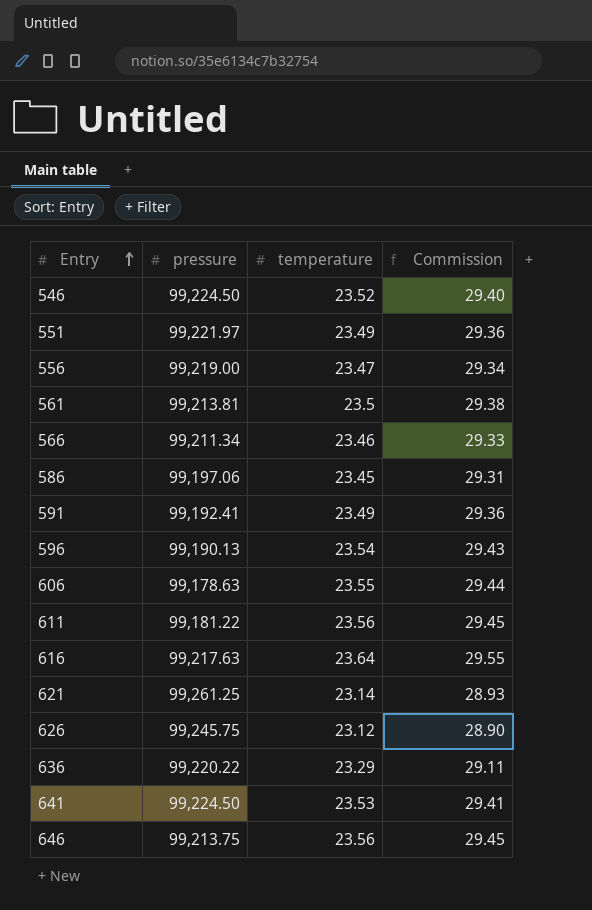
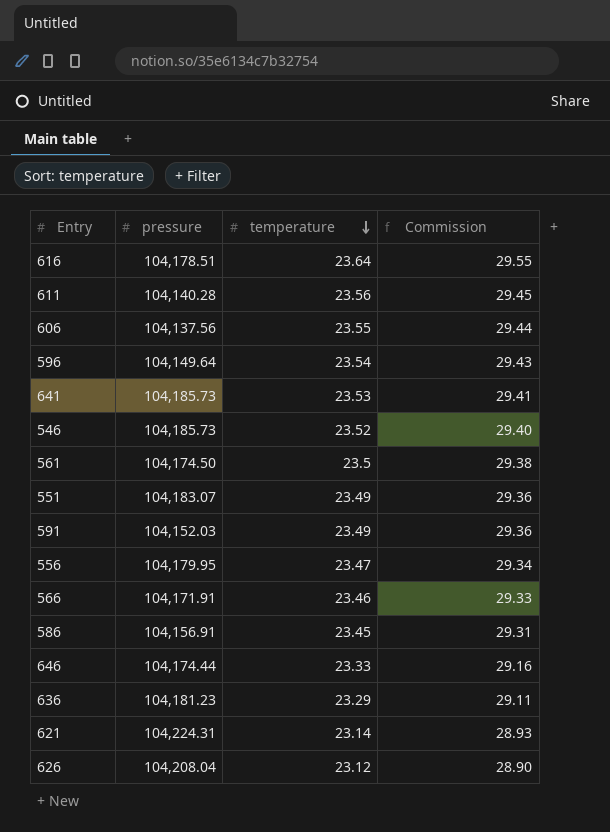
row order: Entry ascending -> temperature descending
616 | pressure: 99,217.63 -> 104,178.51
611 | pressure: 99,181.22 -> 104,140.28
606 | pressure: 99,178.63 -> 104,137.56
596 | pressure: 99,190.13 -> 104,149.64
641 | pressure: 99,224.50 -> 104,185.73
546 | pressure: 99,224.50 -> 104,185.73
561 | pressure: 99,213.81 -> 104,174.50
551 | pressure: 99,221.97 -> 104,183.07
591 | pressure: 99,192.41 -> 104,152.03
556 | pressure: 99,219.00 -> 104,179.95
566 | pressure: 99,211.34 -> 104,171.91
586 | pressure: 99,197.06 -> 104,156.91
646 | pressure: 99,213.75 -> 104,174.44
646 | temperature: 23.56 -> 23.33
646 | Commission: 29.45 -> 29.16
636 | pressure: 99,220.22 -> 104,181.23
621 | pressure: 99,261.25 -> 104,224.31
626 | pressure: 99,245.75 -> 104,208.04

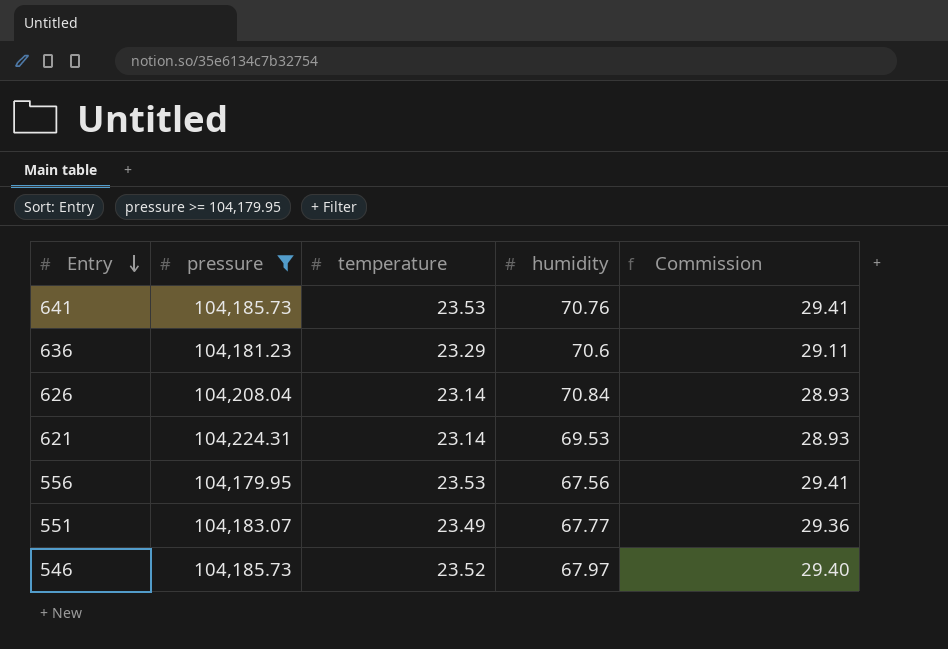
filter: none -> pressure >= 104,179.95
row order: temperature descending -> Entry descending
column humidity | position: none -> 4
626 | temperature: 23.12 -> 23.14
626 | Commission: 28.90 -> 28.93
556 | temperature: 23.47 -> 23.53
556 | Commission: 29.34 -> 29.41

